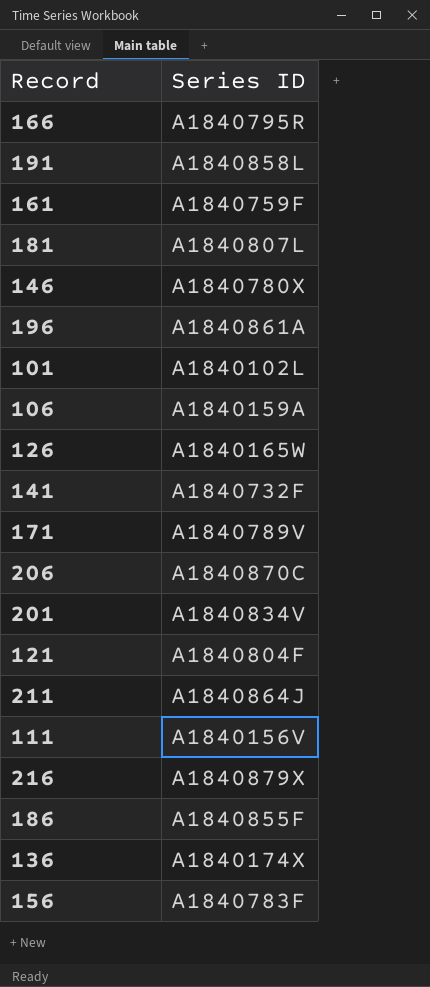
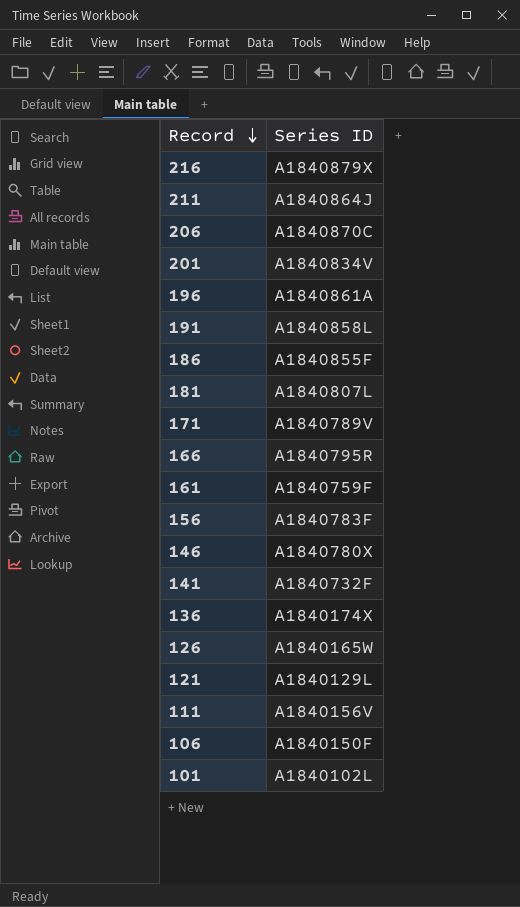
row order: none -> Record descending
121 | Series ID: A1840804F -> A1840129L
106 | Series ID: A1840159A -> A1840150F

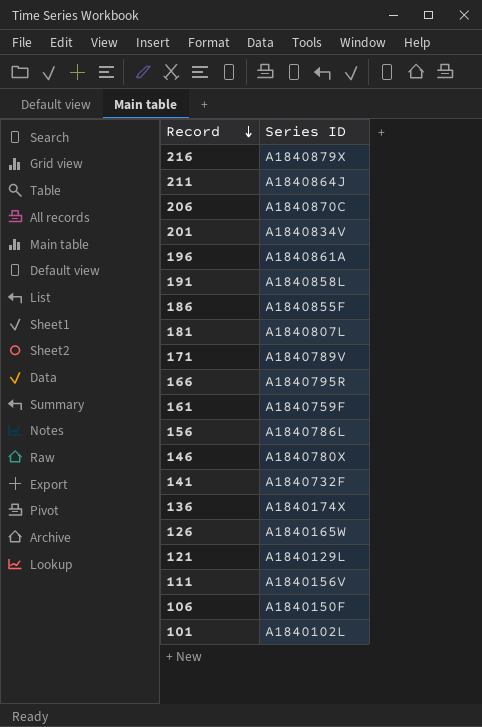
156 | Series ID: A1840783F -> A1840786L

